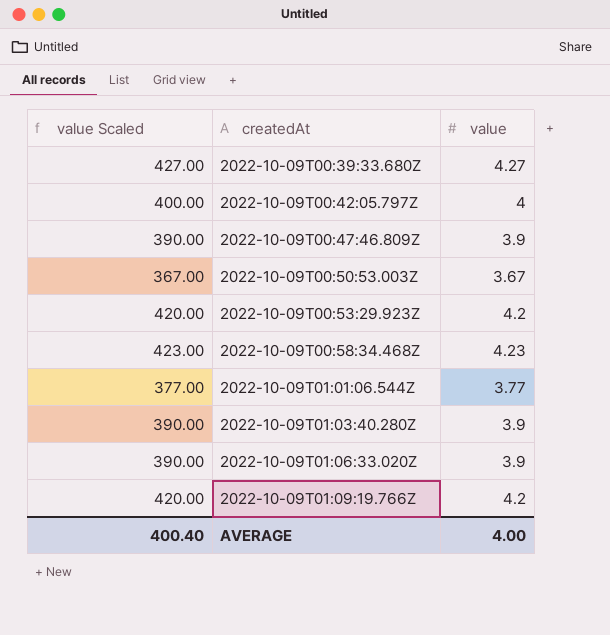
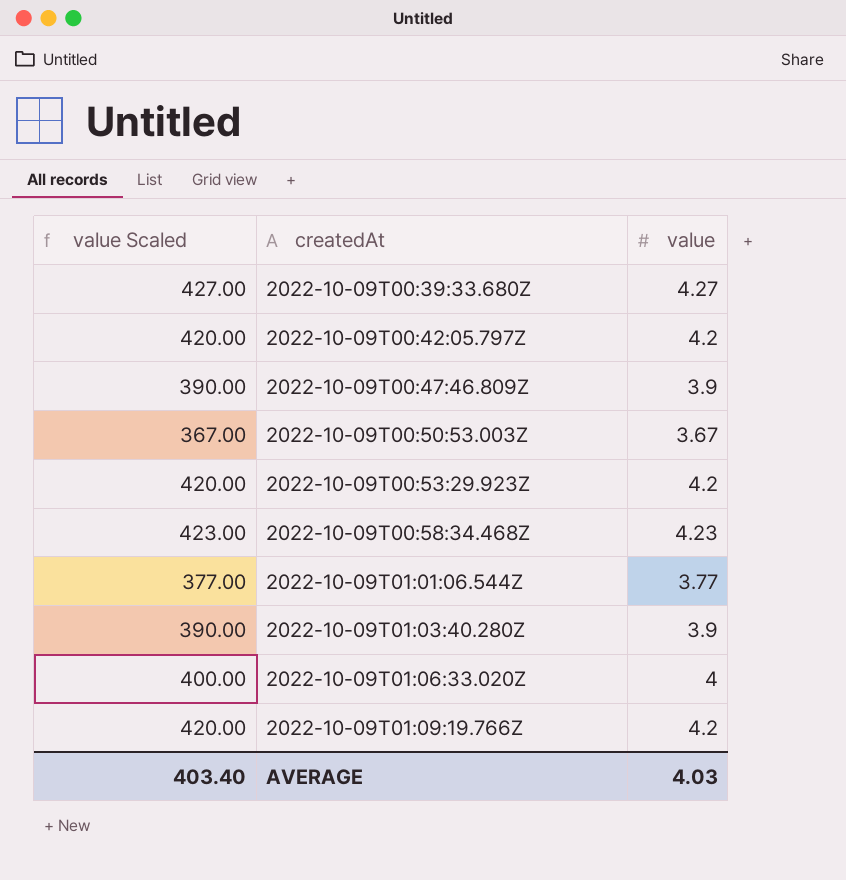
2022-10-09T00:42:05.797Z | value Scaled: 400.00 -> 420.00
2022-10-09T00:42:05.797Z | value: 4 -> 4.2
2022-10-09T01:06:33.020Z | value Scaled: 390.00 -> 400.00
2022-10-09T01:06:33.020Z | value: 3.9 -> 4
AVERAGE | value Scaled: 400.40 -> 403.40
AVERAGE | value: 4.00 -> 4.03

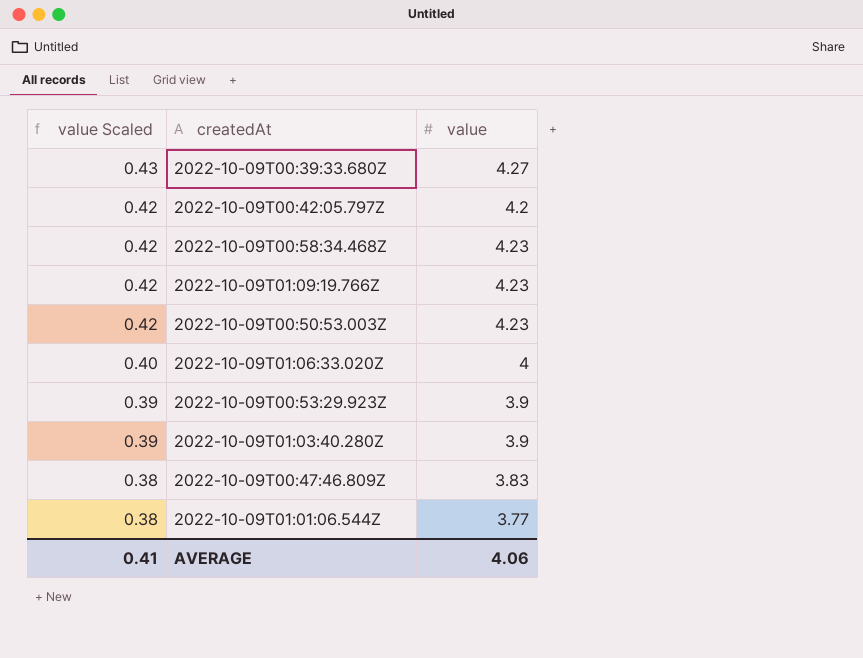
row order: createdAt ascending -> value Scaled descending
column value Scaled | formula: [value] * 100 -> [value] * 0.1
2022-10-09T01:09:19.766Z | value: 4.2 -> 4.23
2022-10-09T00:50:53.003Z | value: 3.67 -> 4.23
2022-10-09T00:53:29.923Z | value: 4.2 -> 3.9
2022-10-09T00:47:46.809Z | value: 3.9 -> 3.83
AVERAGE | value Scaled: 403.40 -> 0.41
AVERAGE | value: 4.03 -> 4.06

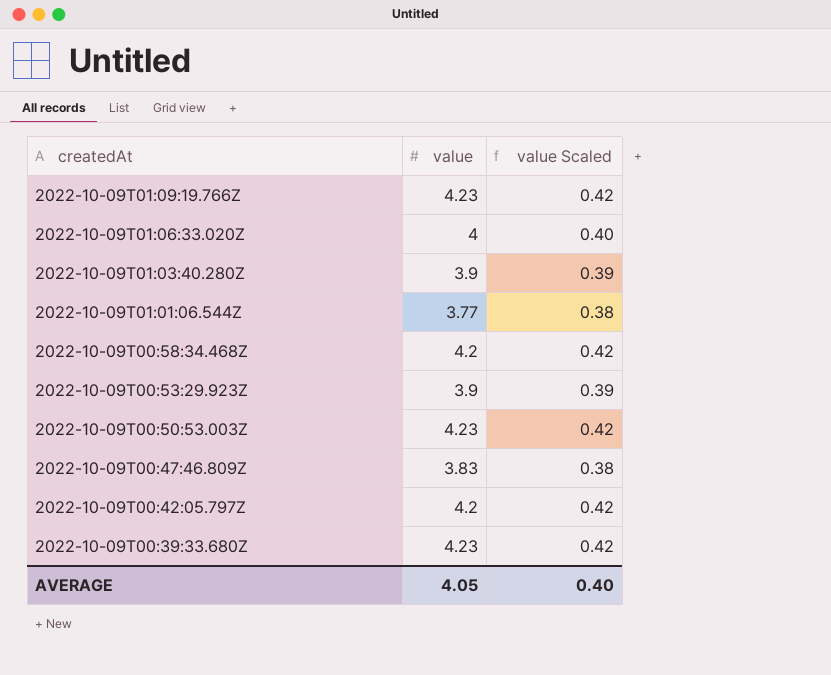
row order: value Scaled descending -> createdAt descending
column value Scaled | position: 1 -> 3
2022-10-09T00:58:34.468Z | value: 4.23 -> 4.2
2022-10-09T00:39:33.680Z | value: 4.27 -> 4.23
2022-10-09T00:39:33.680Z | value Scaled: 0.43 -> 0.42
AVERAGE | value: 4.06 -> 4.05
AVERAGE | value Scaled: 0.41 -> 0.40

